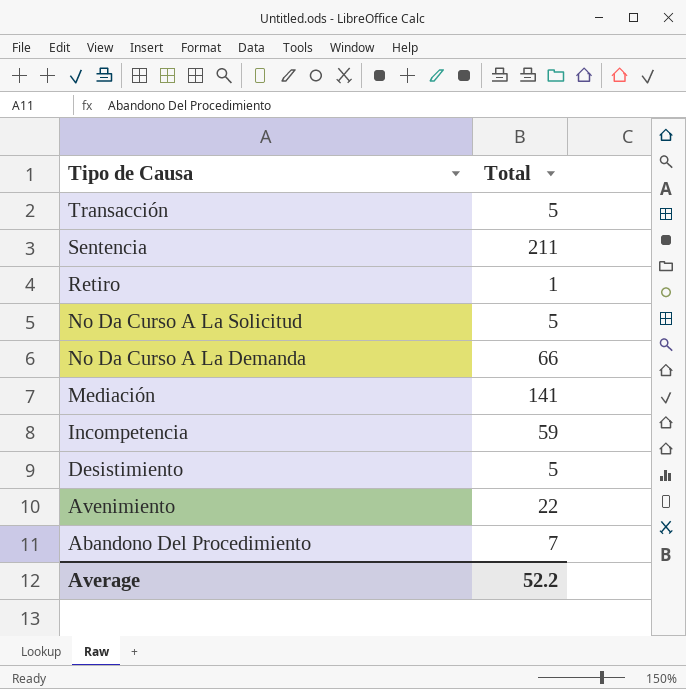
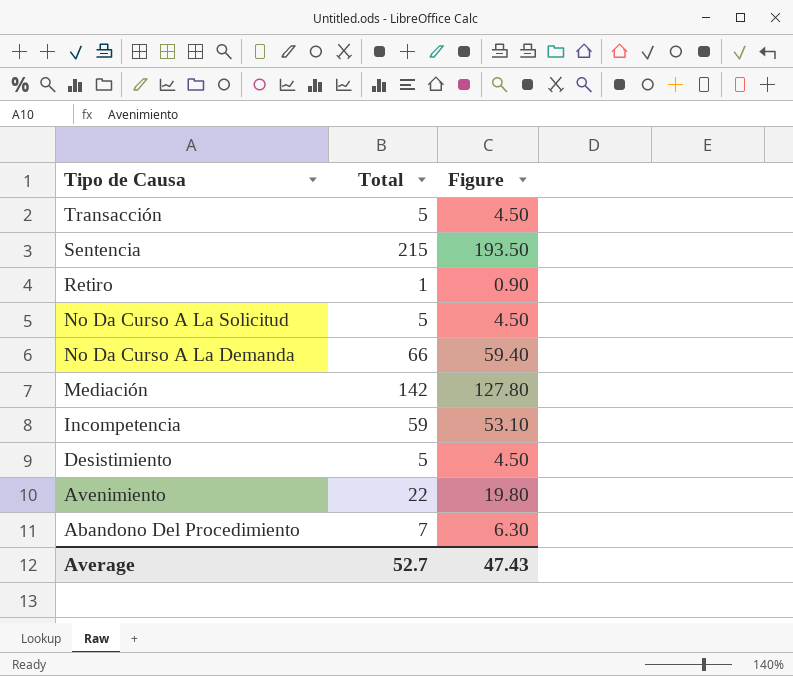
column Figure | formula: none -> [Total] * 0.9
Sentencia | Total: 211 -> 215
Mediación | Total: 141 -> 142
Average | Total: 52.2 -> 52.7

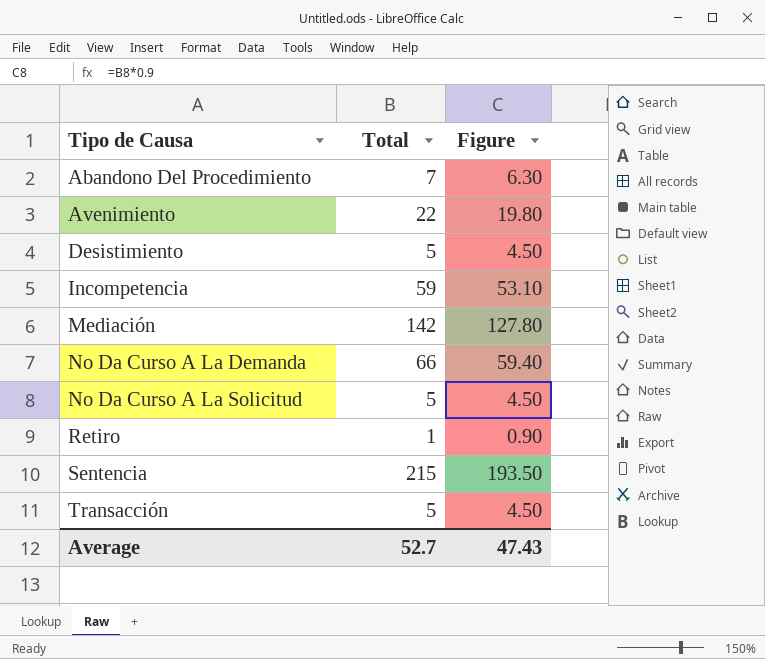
row order: Tipo de Causa descending -> Tipo de Causa ascending

